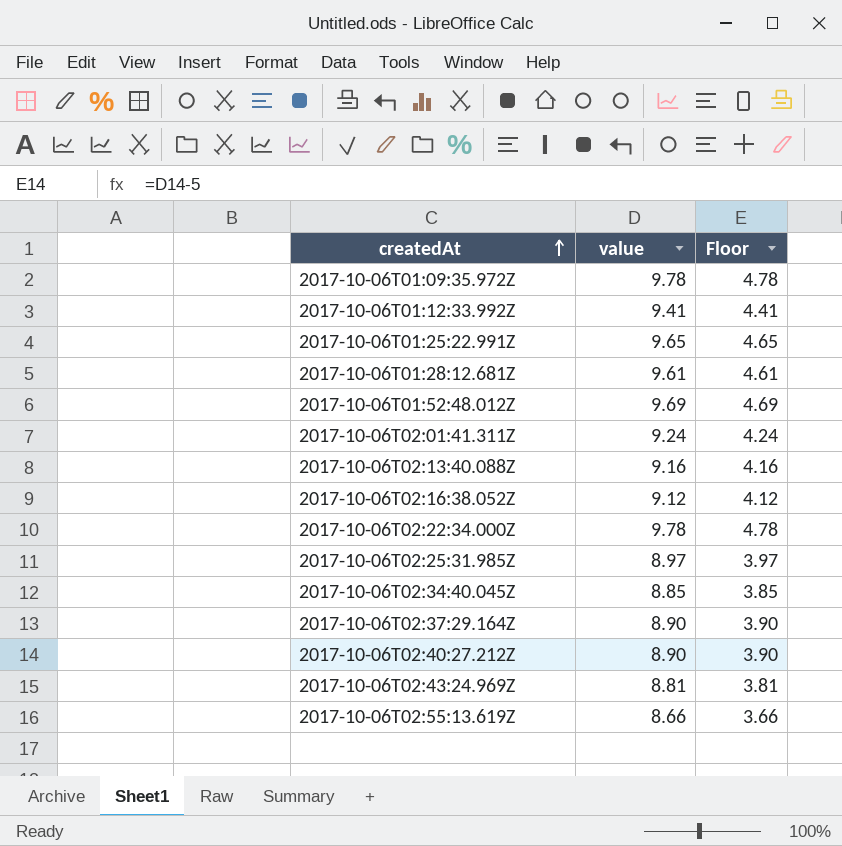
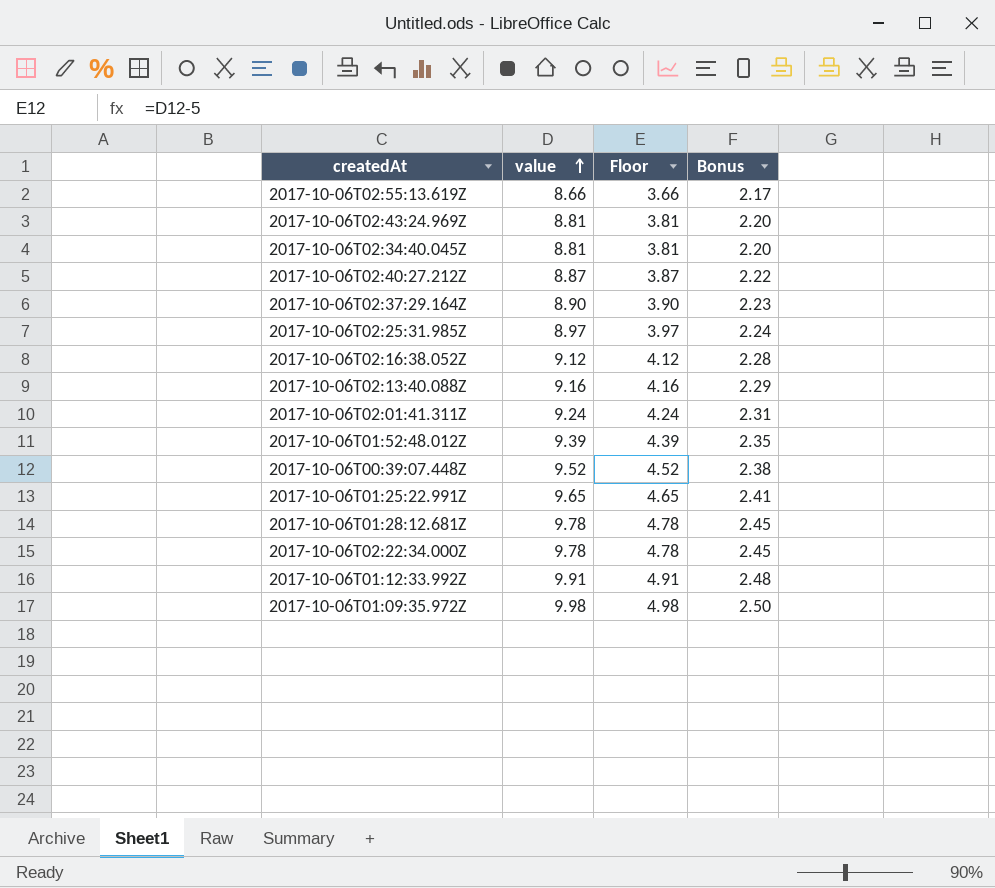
row order: createdAt ascending -> value ascending
column Bonus | formula: none -> [value] * 0.25
2017-10-06T02:34:40.045Z | value: 8.85 -> 8.81
2017-10-06T02:34:40.045Z | Floor: 3.85 -> 3.81
2017-10-06T02:40:27.212Z | value: 8.90 -> 8.87
2017-10-06T02:40:27.212Z | Floor: 3.90 -> 3.87
2017-10-06T01:52:48.012Z | value: 9.69 -> 9.39
2017-10-06T01:52:48.012Z | Floor: 4.69 -> 4.39
row 2017-10-06T00:39:07.448Z: none -> 9.52 | 4.52 | 2.38
2017-10-06T01:28:12.681Z | value: 9.61 -> 9.78
2017-10-06T01:28:12.681Z | Floor: 4.61 -> 4.78
2017-10-06T01:12:33.992Z | value: 9.41 -> 9.91
2017-10-06T01:12:33.992Z | Floor: 4.41 -> 4.91
2017-10-06T01:09:35.972Z | value: 9.78 -> 9.98
2017-10-06T01:09:35.972Z | Floor: 4.78 -> 4.98

